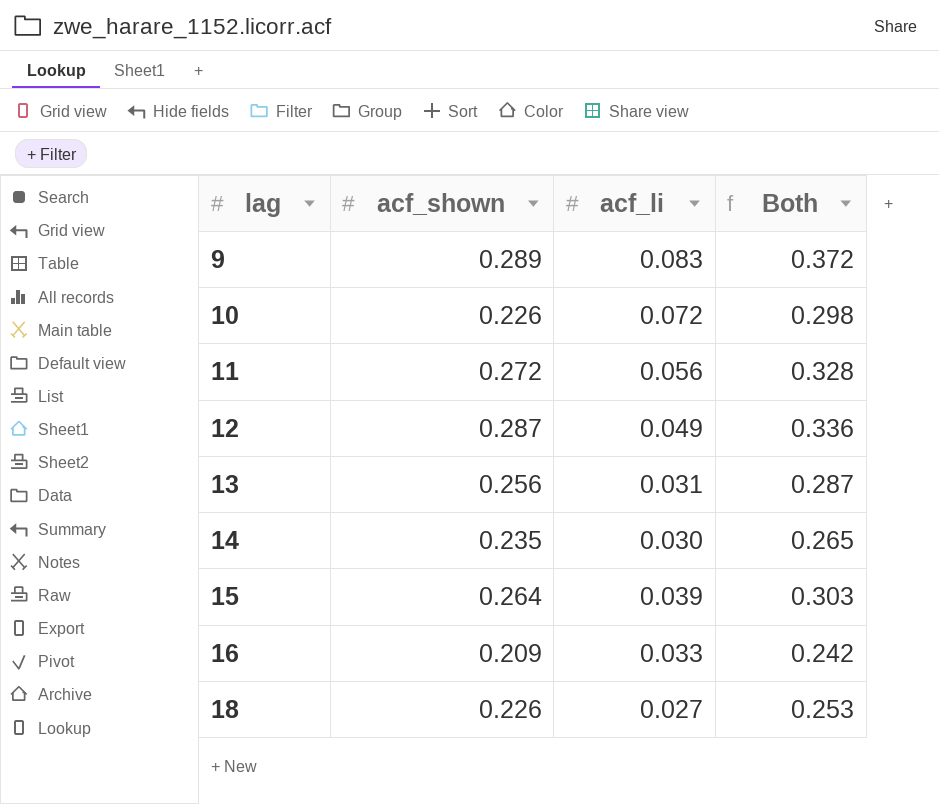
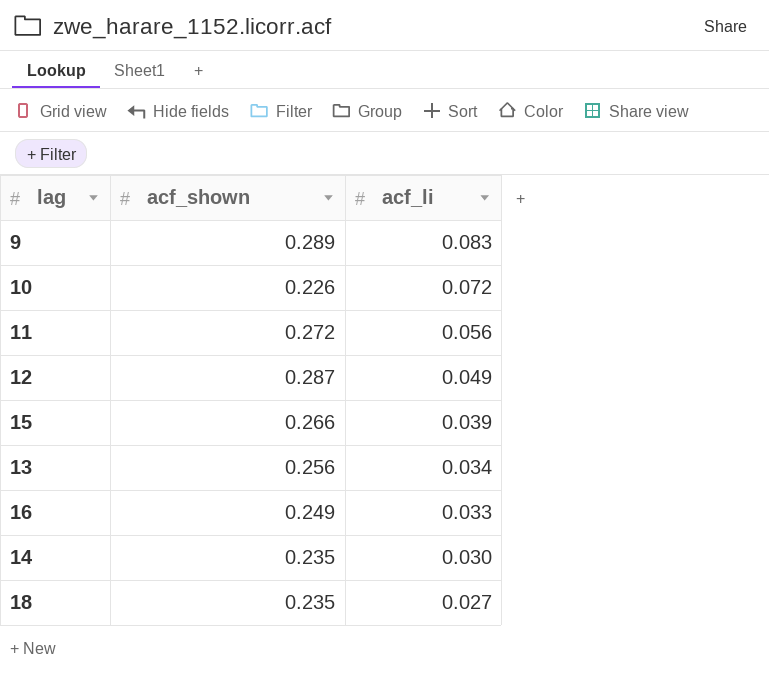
row order: lag ascending -> acf_li descending
column Both | formula: [acf_shown] + [acf_li] -> none
15 | acf_shown: 0.264 -> 0.266
13 | acf_li: 0.031 -> 0.034
16 | acf_shown: 0.209 -> 0.249
18 | acf_shown: 0.226 -> 0.235

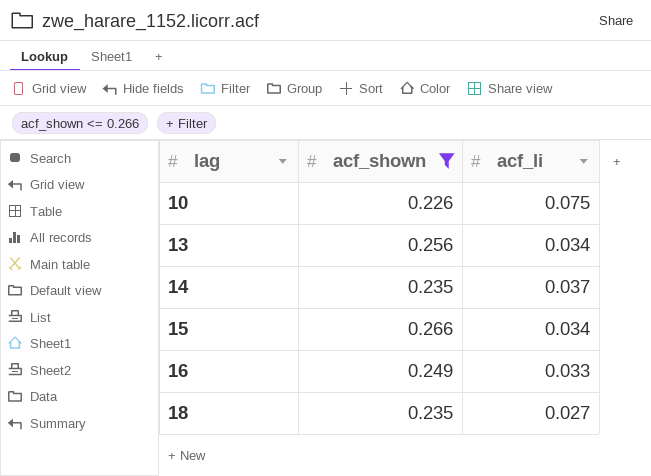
filter: none -> acf_shown <= 0.266
row order: acf_li descending -> lag ascending
10 | acf_li: 0.072 -> 0.075
14 | acf_li: 0.030 -> 0.037
15 | acf_li: 0.039 -> 0.034

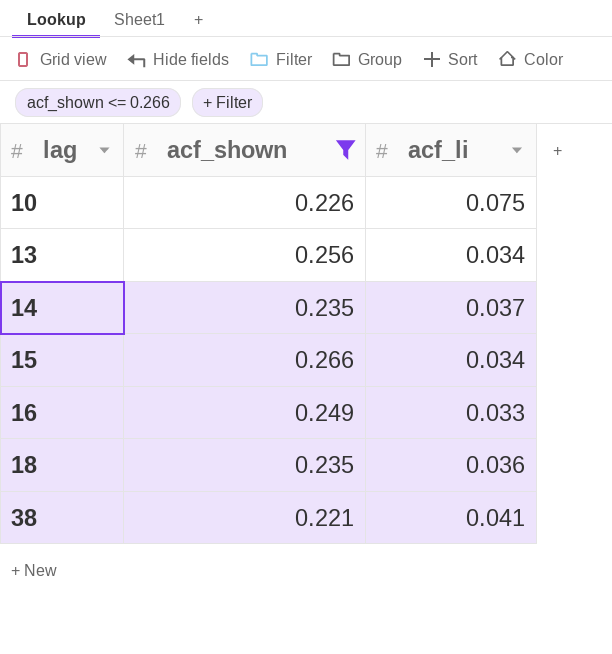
18 | acf_li: 0.027 -> 0.036
row 38: none -> 0.221 | 0.041

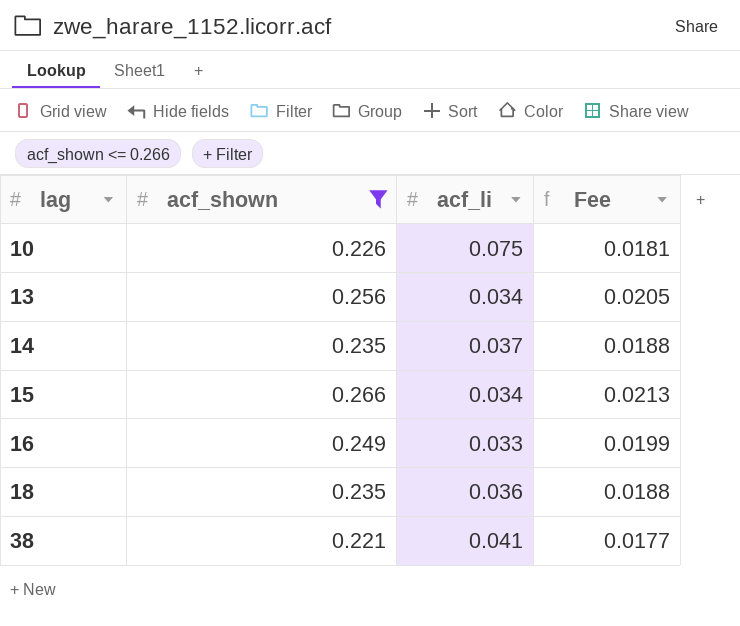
column Fee | formula: none -> [acf_shown] * 0.08

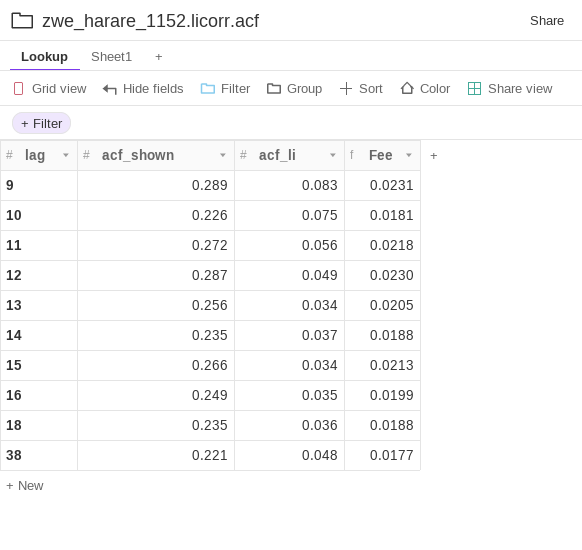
filter: acf_shown <= 0.266 -> none
16 | acf_li: 0.033 -> 0.035
38 | acf_li: 0.041 -> 0.048

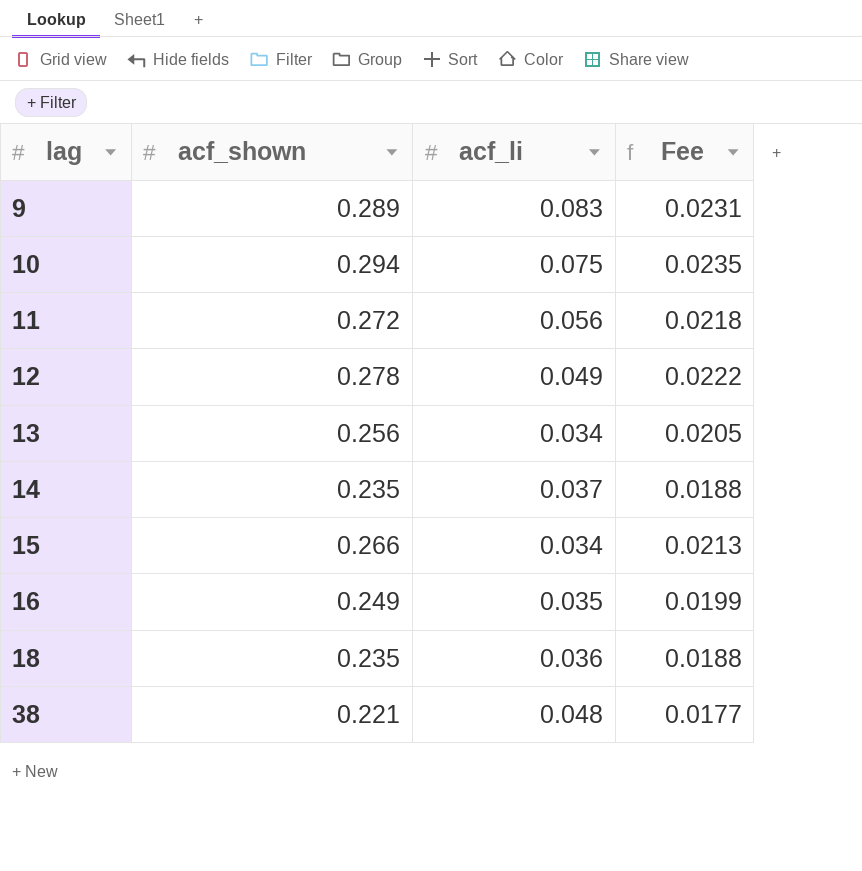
10 | acf_shown: 0.226 -> 0.294
10 | Fee: 0.0181 -> 0.0235
12 | acf_shown: 0.287 -> 0.278
12 | Fee: 0.0230 -> 0.0222

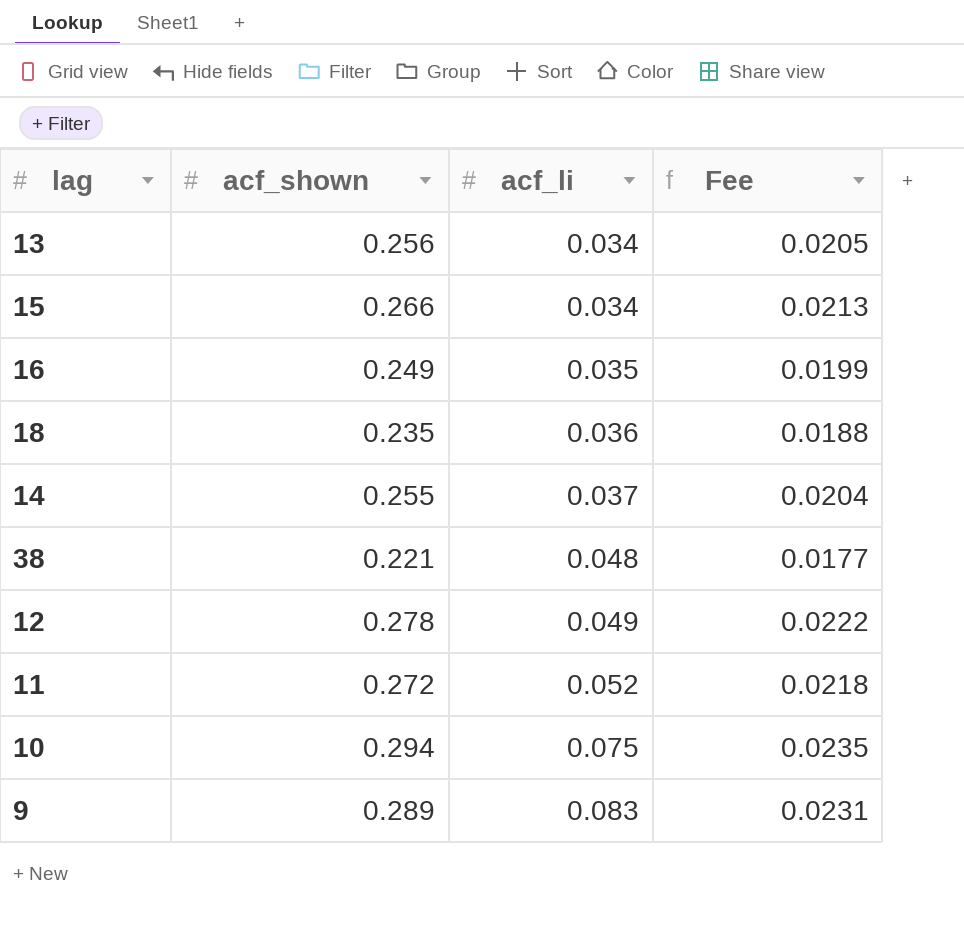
row order: lag ascending -> acf_li ascending
14 | acf_shown: 0.235 -> 0.255
14 | Fee: 0.0188 -> 0.0204
11 | acf_li: 0.056 -> 0.052

